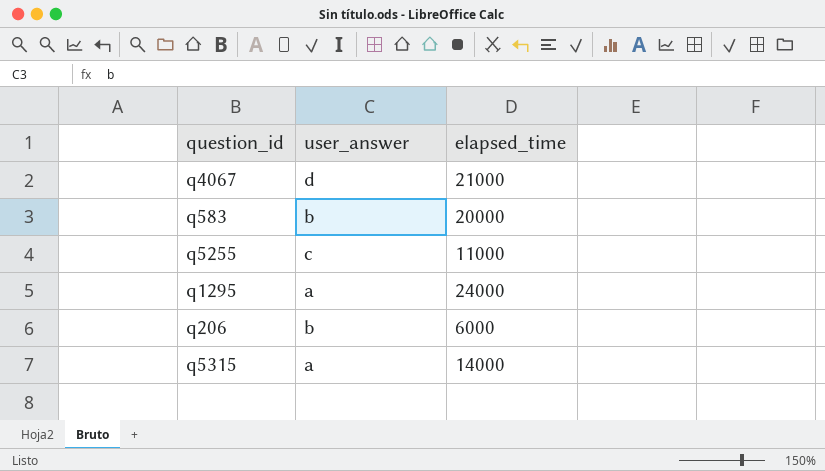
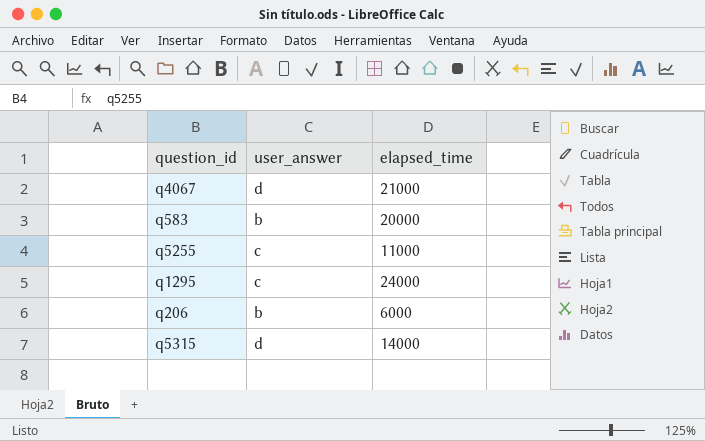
q1295 | user_answer: a -> c
q5315 | user_answer: a -> d

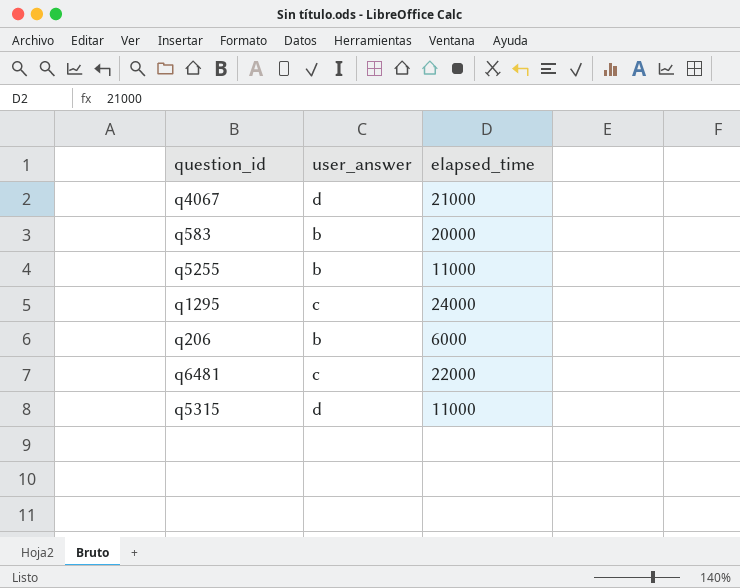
q5255 | user_answer: c -> b
row q6481: none -> c | 22000
q5315 | elapsed_time: 14000 -> 11000

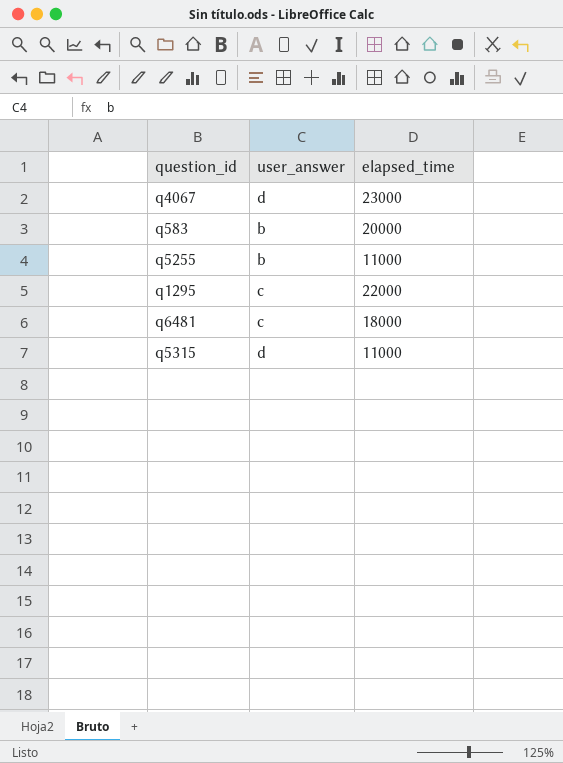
row q206: b | 6000 -> none
q4067 | elapsed_time: 21000 -> 23000
q1295 | elapsed_time: 24000 -> 22000
q6481 | elapsed_time: 22000 -> 18000

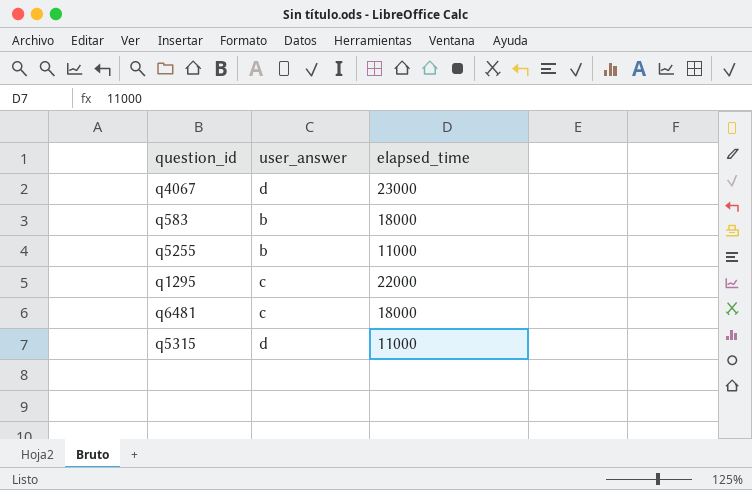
q583 | elapsed_time: 20000 -> 18000

